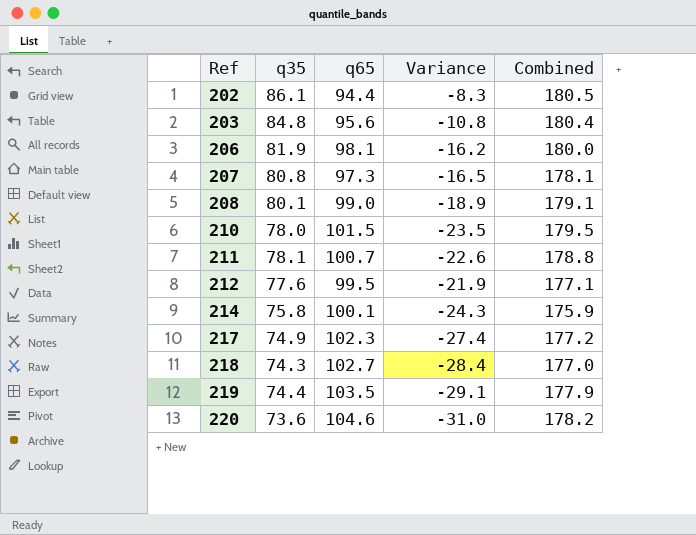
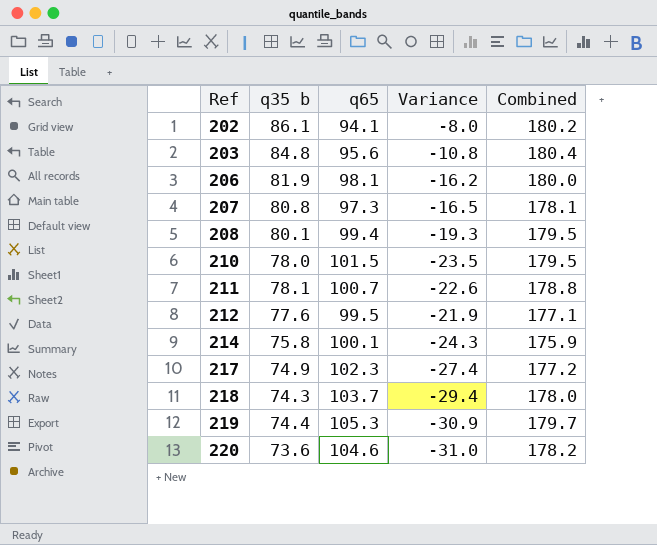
column name: q35 -> q35 b
202 | q65: 94.4 -> 94.1
202 | Variance: -8.3 -> -8.0
202 | Combined: 180.5 -> 180.2
208 | q65: 99.0 -> 99.4
208 | Variance: -18.9 -> -19.3
208 | Combined: 179.1 -> 179.5
218 | q65: 102.7 -> 103.7
218 | Variance: -28.4 -> -29.4
218 | Combined: 177.0 -> 178.0
219 | q65: 103.5 -> 105.3
219 | Variance: -29.1 -> -30.9
219 | Combined: 177.9 -> 179.7

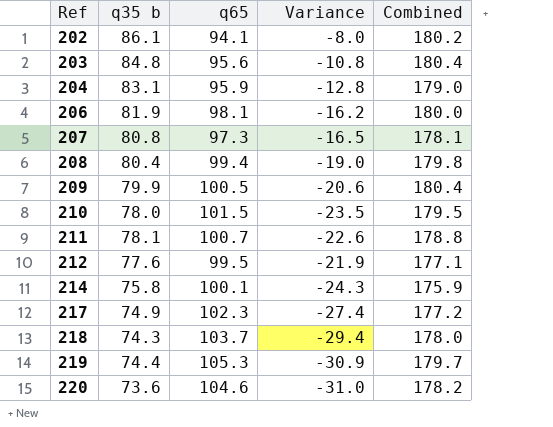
row 204: none -> 83.1 | 95.9 | -12.8 | 179.0
208 | q35 b: 80.1 -> 80.4
208 | Variance: -19.3 -> -19.0
208 | Combined: 179.5 -> 179.8
row 209: none -> 79.9 | 100.5 | -20.6 | 180.4

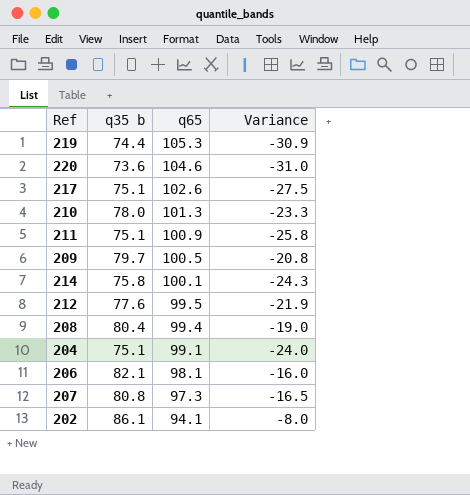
row order: Ref ascending -> q65 descending
column Combined | formula: [q35 b] + [q65] -> none
row 203: 84.8 | 95.6 | -10.8 | 180.4 -> none
row 218: 74.3 | 103.7 | -29.4 | 178.0 -> none
217 | q35 b: 74.9 -> 75.1
217 | q65: 102.3 -> 102.6
217 | Variance: -27.4 -> -27.5
210 | q65: 101.5 -> 101.3
210 | Variance: -23.5 -> -23.3
211 | q35 b: 78.1 -> 75.1
211 | q65: 100.7 -> 100.9
211 | Variance: -22.6 -> -25.8
209 | q35 b: 79.9 -> 79.7
209 | Variance: -20.6 -> -20.8
204 | q35 b: 83.1 -> 75.1
204 | q65: 95.9 -> 99.1
204 | Variance: -12.8 -> -24.0
206 | q35 b: 81.9 -> 82.1
206 | Variance: -16.2 -> -16.0

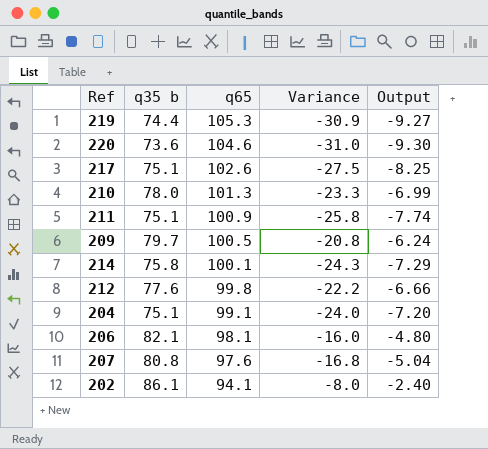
column Output | formula: none -> [Variance] * 0.3
row 208: 80.4 | 99.4 | -19.0 -> none
212 | q65: 99.5 -> 99.8
212 | Variance: -21.9 -> -22.2
207 | q65: 97.3 -> 97.6
207 | Variance: -16.5 -> -16.8

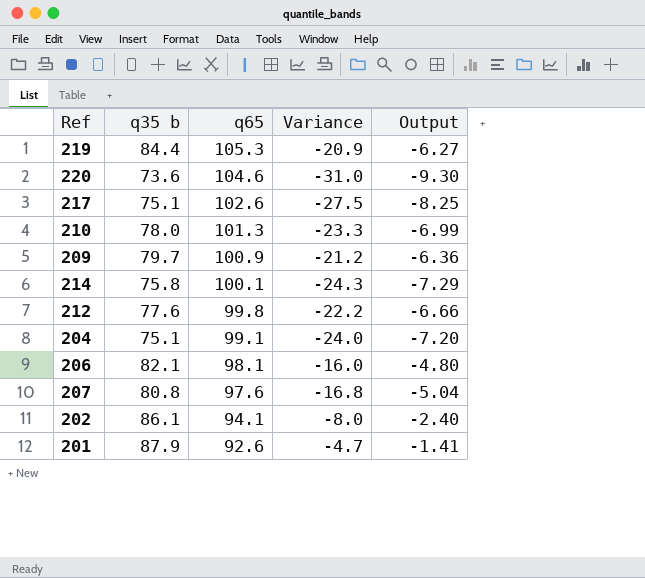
row 211: 75.1 | 100.9 | -25.8 | -7.74 -> none
219 | q35 b: 74.4 -> 84.4
219 | Variance: -30.9 -> -20.9
219 | Output: -9.27 -> -6.27
209 | q65: 100.5 -> 100.9
209 | Variance: -20.8 -> -21.2
209 | Output: -6.24 -> -6.36
row 201: none -> 87.9 | 92.6 | -4.7 | -1.41

